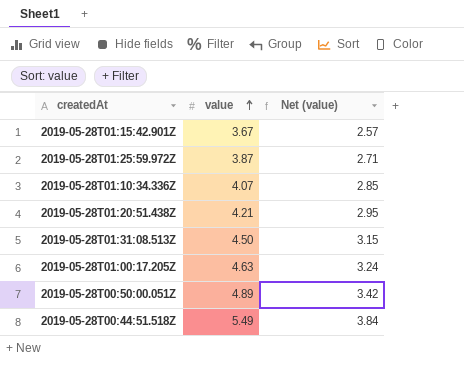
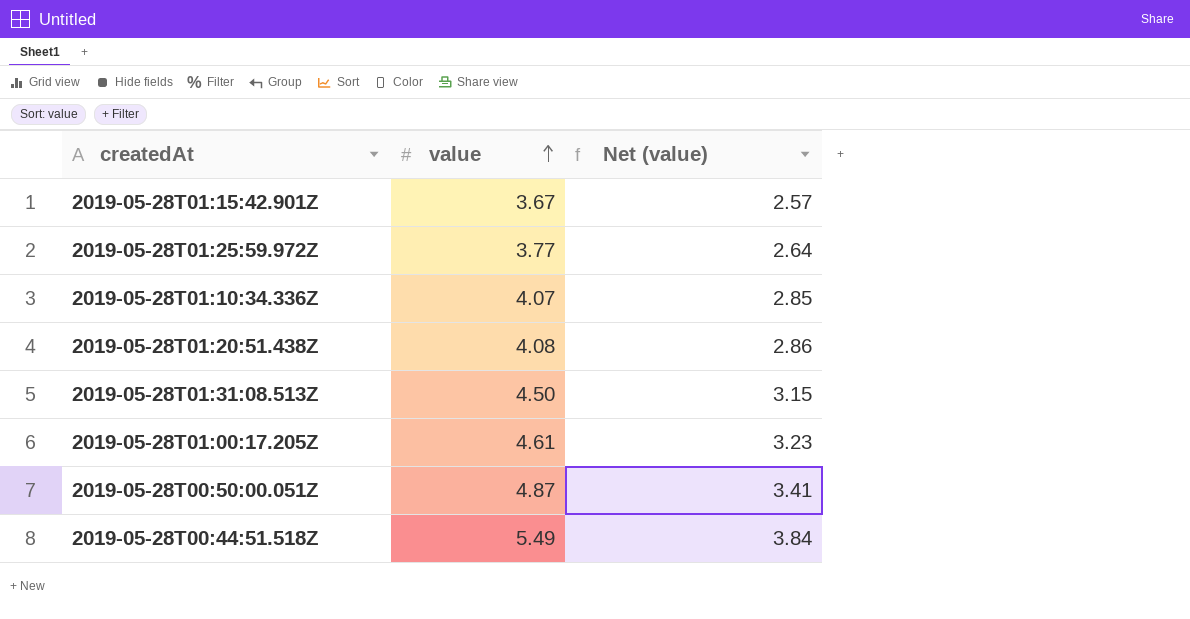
2019-05-28T01:25:59.972Z | value: 3.87 -> 3.77
2019-05-28T01:25:59.972Z | Net (value): 2.71 -> 2.64
2019-05-28T01:20:51.438Z | value: 4.21 -> 4.08
2019-05-28T01:20:51.438Z | Net (value): 2.95 -> 2.86
2019-05-28T01:00:17.205Z | value: 4.63 -> 4.61
2019-05-28T01:00:17.205Z | Net (value): 3.24 -> 3.23
2019-05-28T00:50:00.051Z | value: 4.89 -> 4.87
2019-05-28T00:50:00.051Z | Net (value): 3.42 -> 3.41

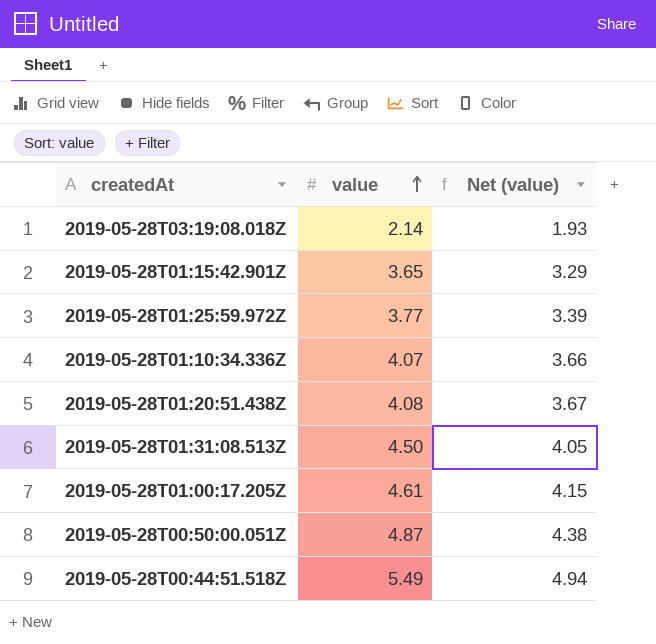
column Net (value) | formula: [value] * 0.7 -> [value] * 0.9
row 2019-05-28T03:19:08.018Z: none -> 2.14 | 1.93
2019-05-28T01:15:42.901Z | value: 3.67 -> 3.65

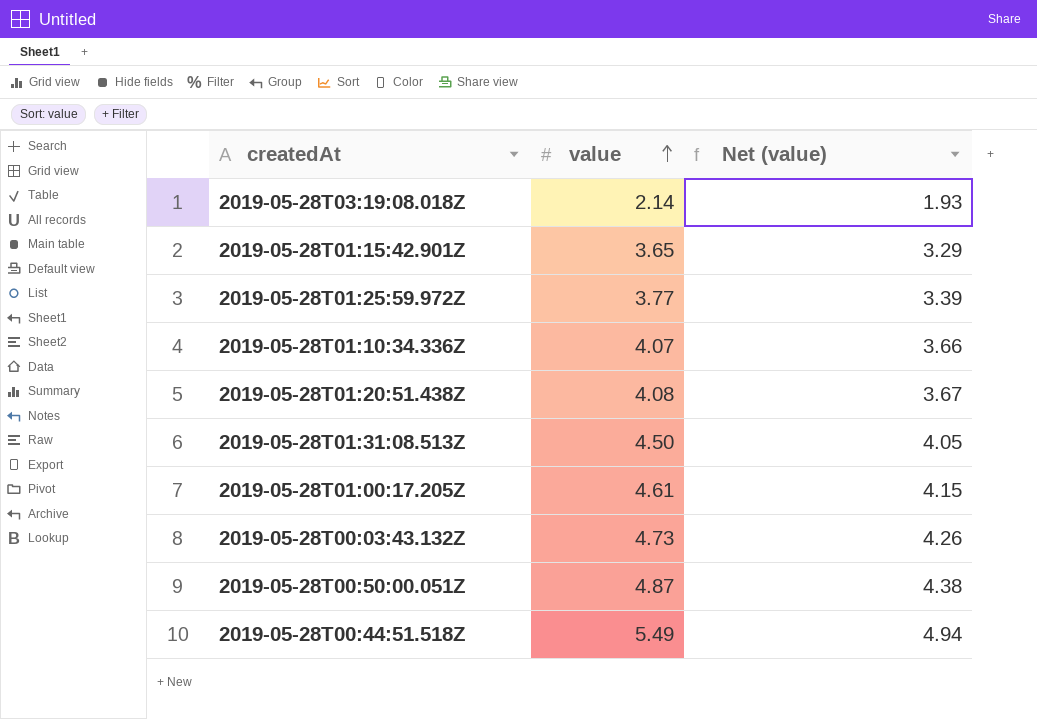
row 2019-05-28T00:03:43.132Z: none -> 4.73 | 4.26

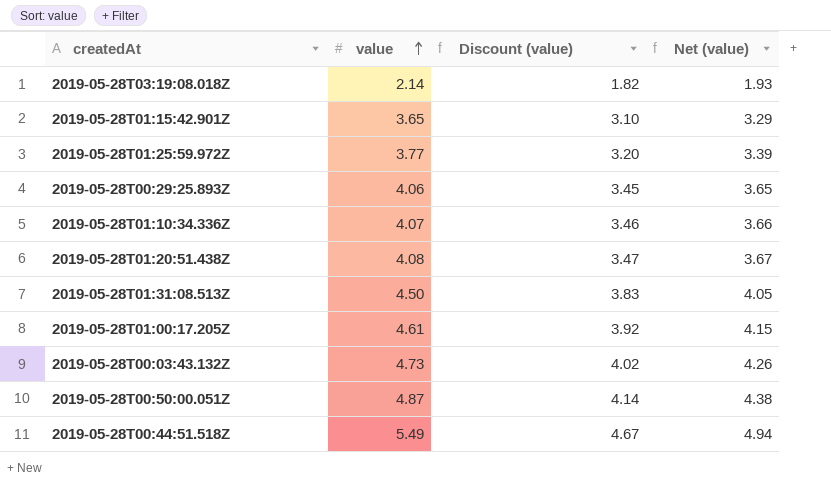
column Discount (value) | formula: none -> [value] * 0.85
row 2019-05-28T00:29:25.893Z: none -> 4.06 | 3.45 | 3.65

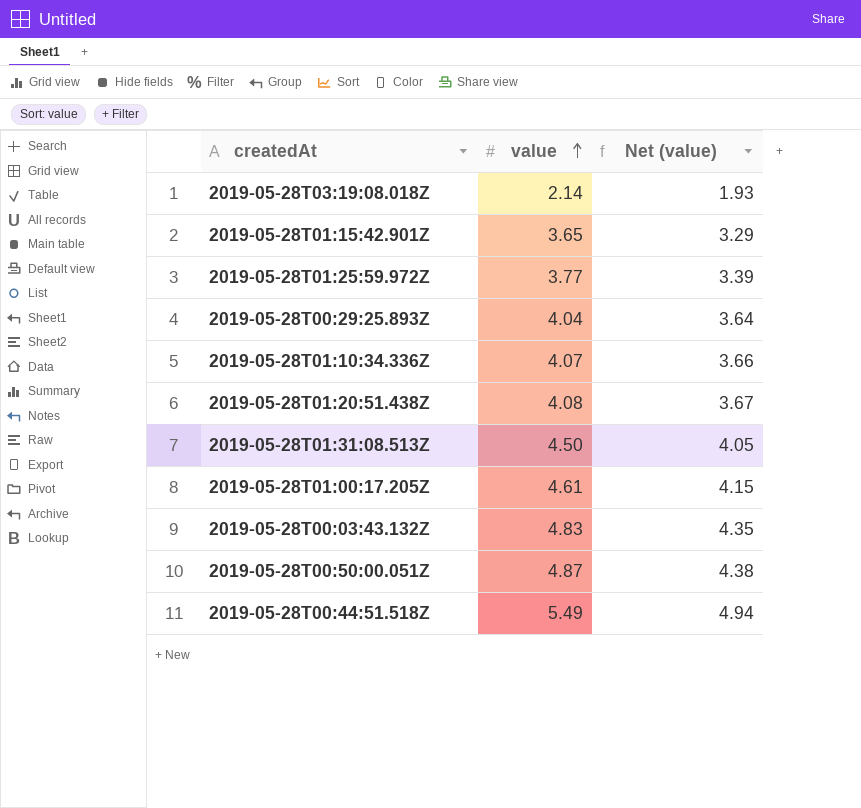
column Discount (value) | formula: [value] * 0.85 -> none
2019-05-28T00:29:25.893Z | value: 4.06 -> 4.04
2019-05-28T00:29:25.893Z | Net (value): 3.65 -> 3.64
2019-05-28T00:03:43.132Z | value: 4.73 -> 4.83
2019-05-28T00:03:43.132Z | Net (value): 4.26 -> 4.35

